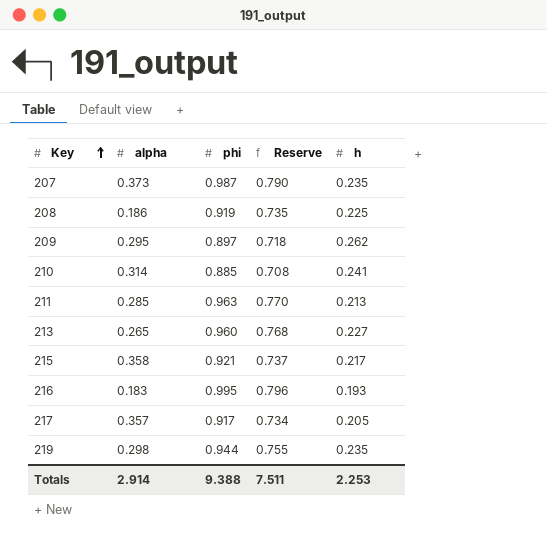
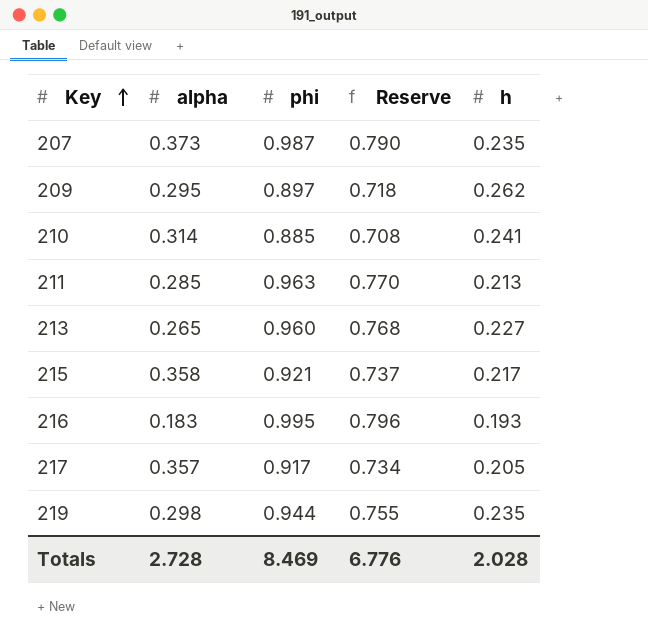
row 208: 0.186 | 0.919 | 0.735 | 0.225 -> none
Totals | alpha: 2.914 -> 2.728
Totals | phi: 9.388 -> 8.469
Totals | Reserve: 7.511 -> 6.776
Totals | h: 2.253 -> 2.028

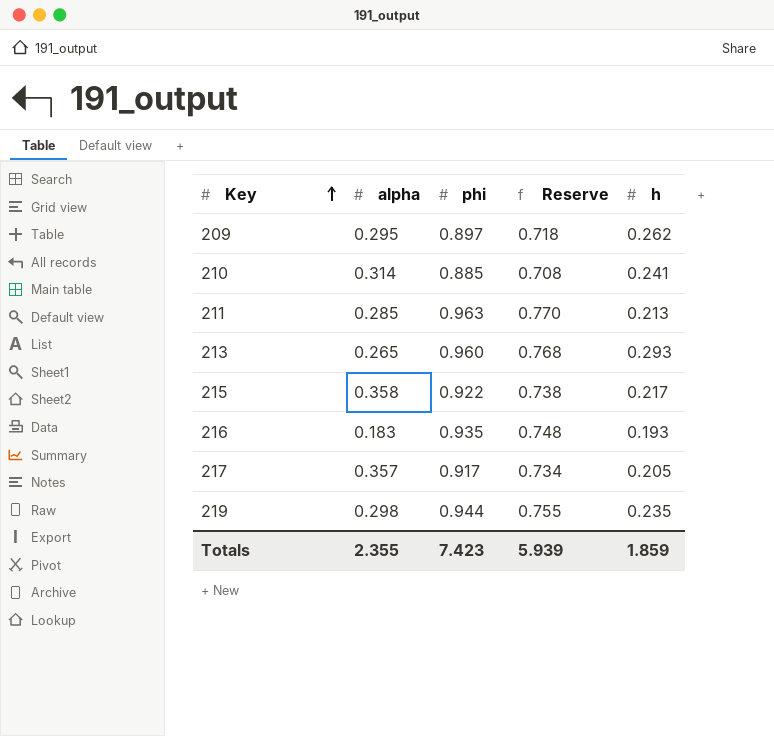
row 207: 0.373 | 0.987 | 0.790 | 0.235 -> none
213 | h: 0.227 -> 0.293
215 | phi: 0.921 -> 0.922
215 | Reserve: 0.737 -> 0.738
216 | phi: 0.995 -> 0.935
216 | Reserve: 0.796 -> 0.748
Totals | alpha: 2.728 -> 2.355
Totals | phi: 8.469 -> 7.423
Totals | Reserve: 6.776 -> 5.939
Totals | h: 2.028 -> 1.859

